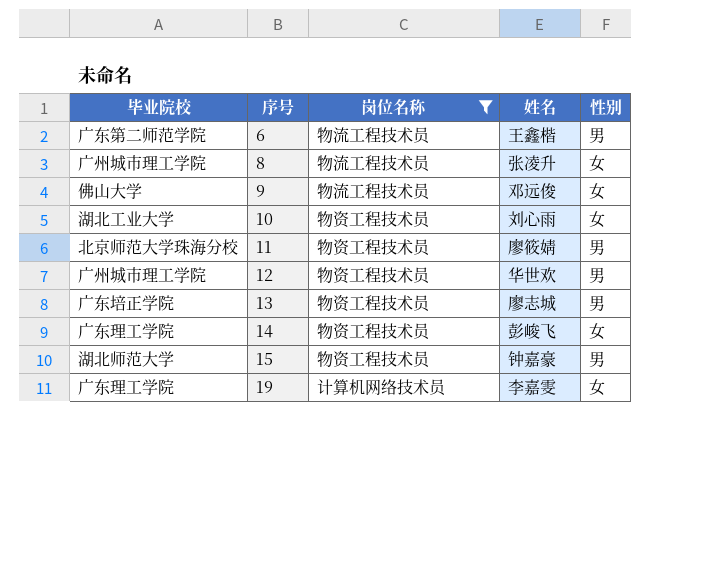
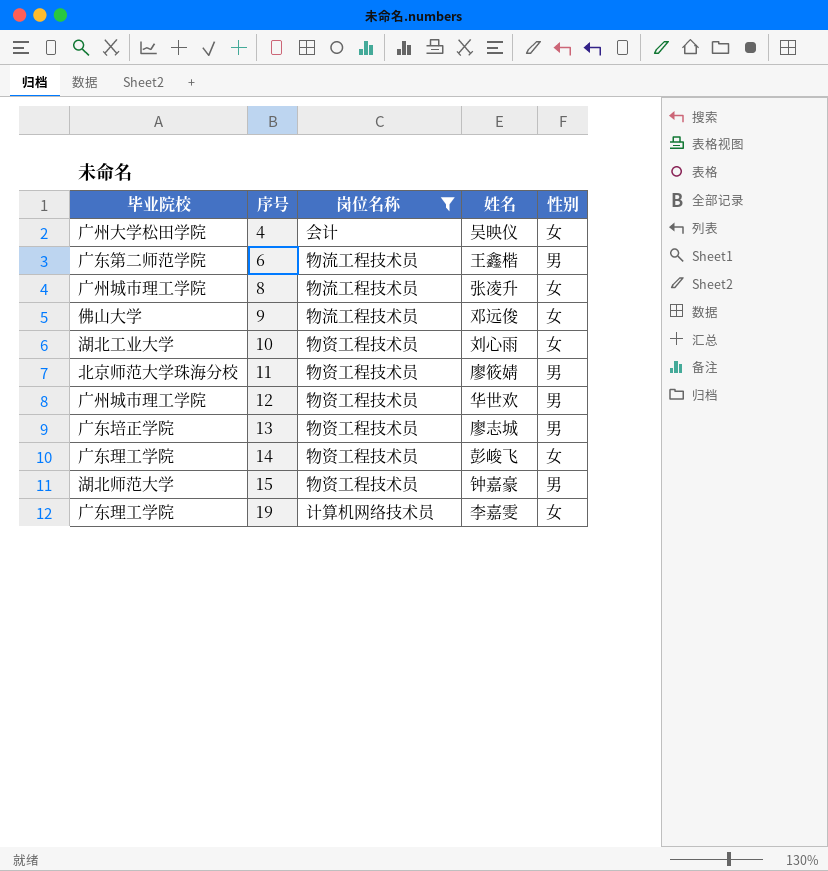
row 4: none -> 广州大学松田学院 | 会计 | 吴映仪 | 女

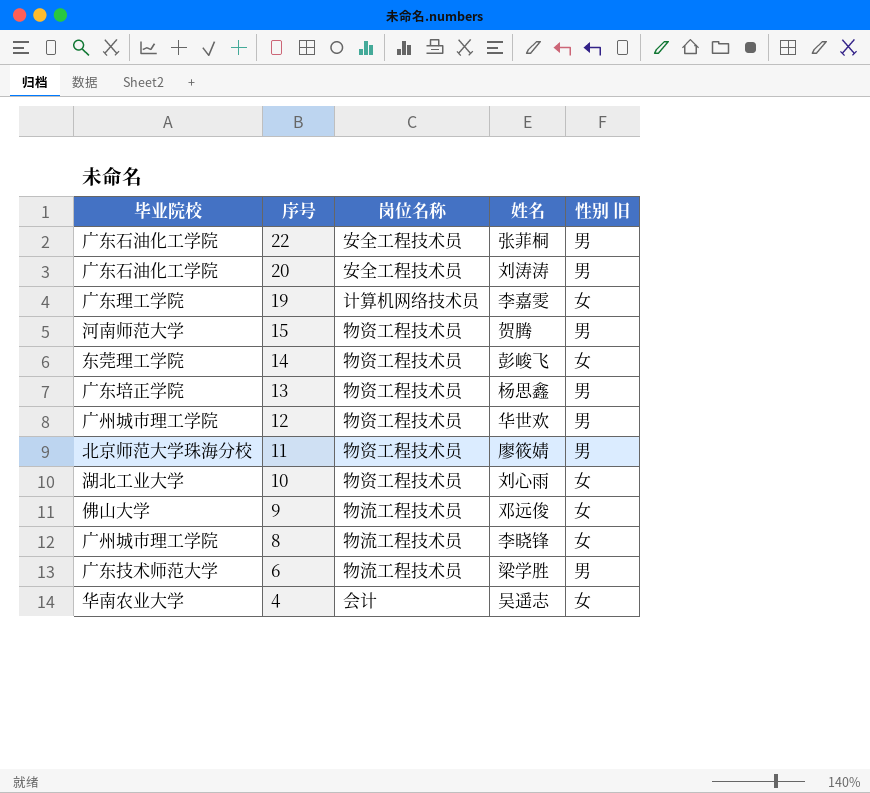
filter: 岗位名称 != 安全工程技术员 -> none
row order: 序号 ascending -> 序号 descending
column name: 性别 -> 性别 旧
15 | 毕业院校: 湖北师范大学 -> 河南师范大学
15 | 姓名: 钟嘉豪 -> 贺腾
14 | 毕业院校: 广东理工学院 -> 东莞理工学院
13 | 姓名: 廖志城 -> 杨思鑫
8 | 姓名: 张凌升 -> 李晓锋
6 | 毕业院校: 广东第二师范学院 -> 广东技术师范大学
6 | 姓名: 王鑫楷 -> 梁学胜
4 | 毕业院校: 广州大学松田学院 -> 华南农业大学
4 | 姓名: 吴映仪 -> 吴遥志

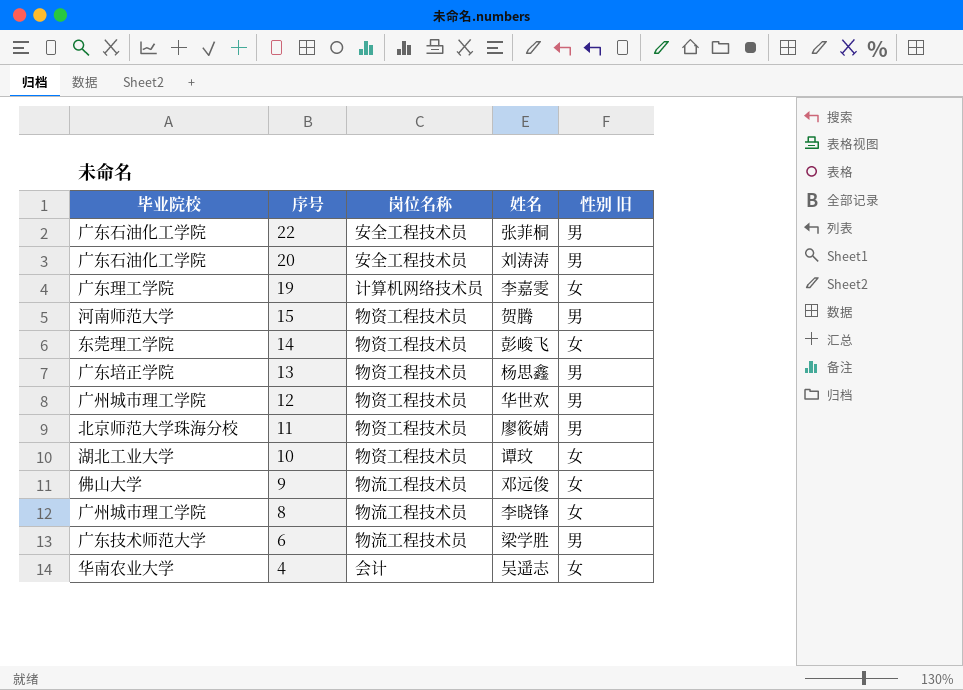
10 | 姓名: 刘心雨 -> 谭玟

